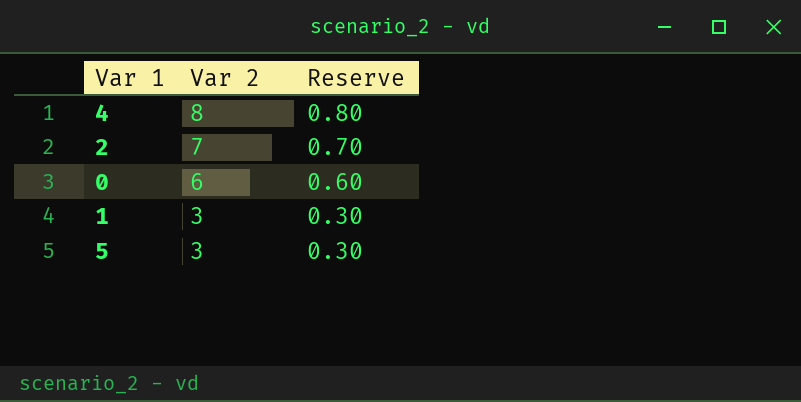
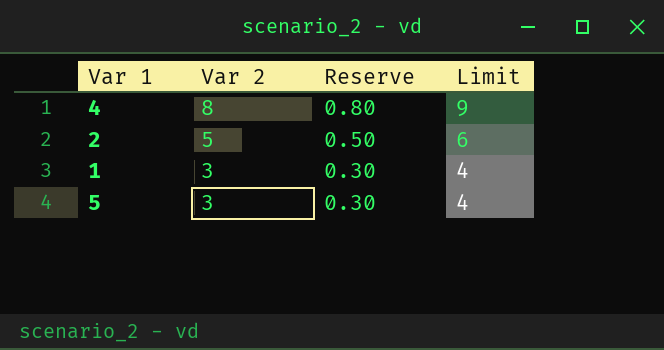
column Limit | formula: none -> [Var 2] + 1
row 0: 6 | 0.60 -> none
2 | Var 2: 7 -> 5
2 | Reserve: 0.70 -> 0.50

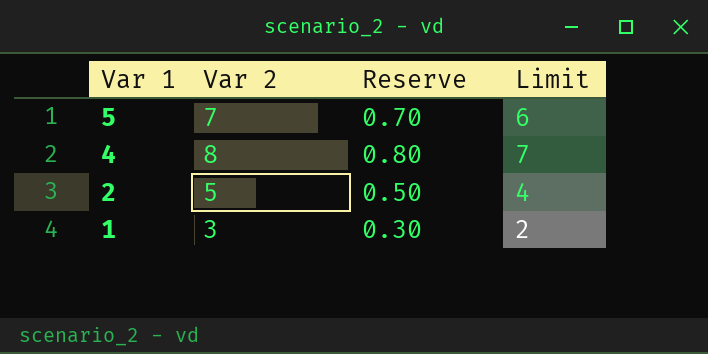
row order: Var 2 descending -> Var 1 descending
column Limit | formula: [Var 2] + 1 -> [Var 2] - 1
5 | Var 2: 3 -> 7
5 | Reserve: 0.30 -> 0.70

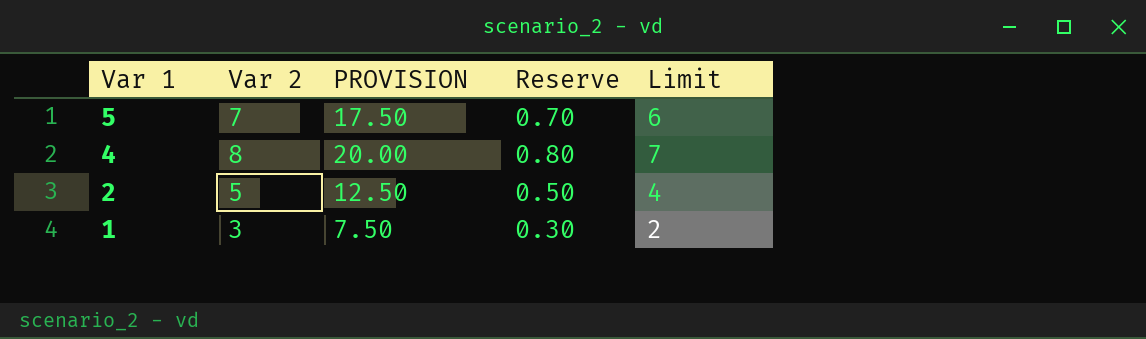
column PROVISION | formula: none -> [Var 2] * 2.5

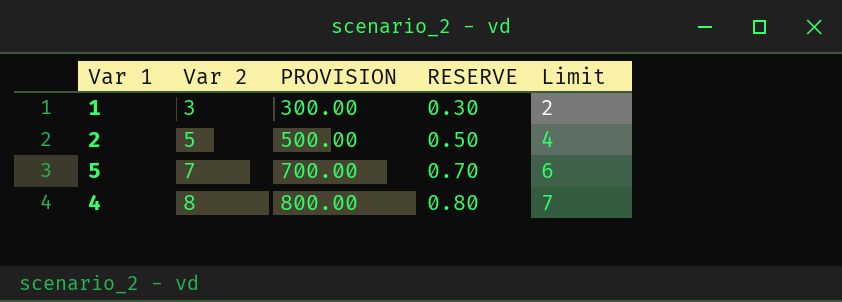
row order: Var 1 descending -> Var 2 ascending
column PROVISION | formula: [Var 2] * 2.5 -> [Var 2] * 100
column name: Reserve -> RESERVE

